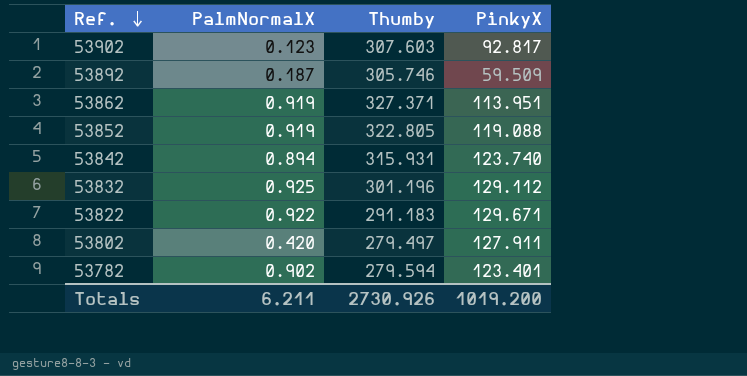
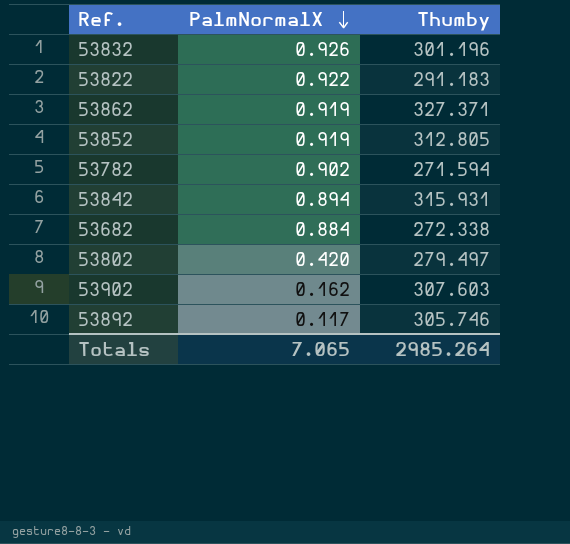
row order: Ref. descending -> PalmNormalX descending
column PinkyX | position: 4 -> none
53832 | PalmNormalX: 0.925 -> 0.926
53852 | Thumby: 322.805 -> 312.805
53782 | Thumby: 279.594 -> 271.594
row 53682: none -> 0.884 | 272.338
53902 | PalmNormalX: 0.123 -> 0.162
53892 | PalmNormalX: 0.187 -> 0.117
Totals | PalmNormalX: 6.211 -> 7.065
Totals | Thumby: 2730.926 -> 2985.264

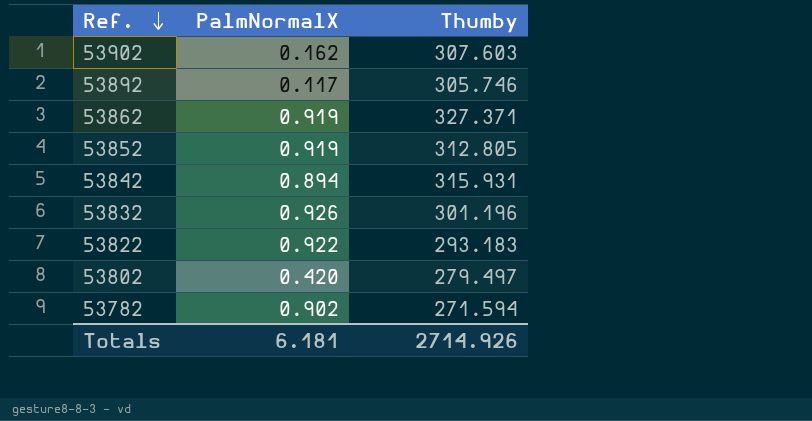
row order: PalmNormalX descending -> Ref. descending
row 53682: 0.884 | 272.338 -> none
53822 | Thumby: 291.183 -> 293.183
Totals | PalmNormalX: 7.065 -> 6.181
Totals | Thumby: 2985.264 -> 2714.926

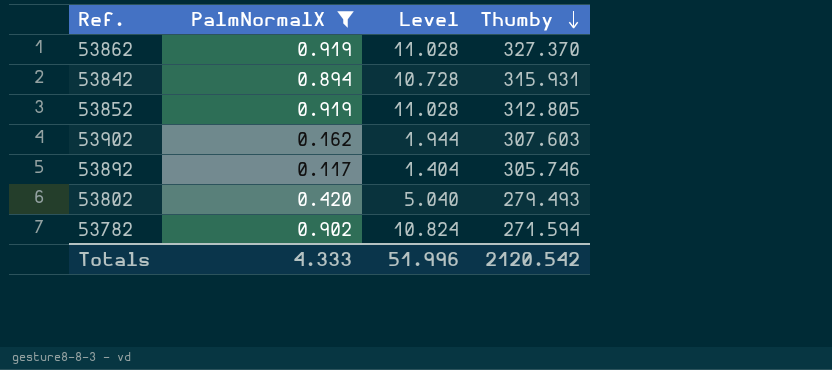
filter: none -> PalmNormalX <= 0.919
row order: Ref. descending -> Thumby descending
column Level | formula: none -> [PalmNormalX] * 12
53862 | Thumby: 327.371 -> 327.370
53802 | Thumby: 279.497 -> 279.493
Totals | PalmNormalX: 6.181 -> 4.333
Totals | Thumby: 2714.926 -> 2120.542

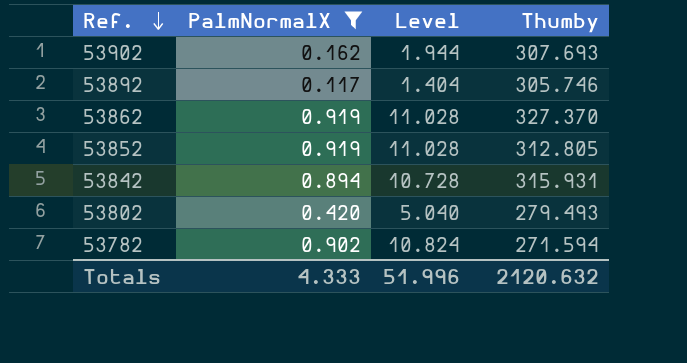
row order: Thumby descending -> Ref. descending
53902 | Thumby: 307.603 -> 307.693
Totals | Thumby: 2120.542 -> 2120.632

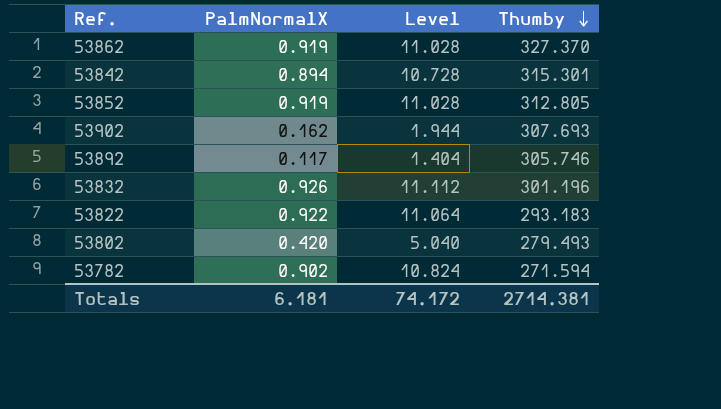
filter: PalmNormalX <= 0.919 -> none
row order: Ref. descending -> Thumby descending
53842 | Thumby: 315.931 -> 315.301
Totals | PalmNormalX: 4.333 -> 6.181
Totals | Level: 51.996 -> 74.172
Totals | Thumby: 2120.632 -> 2714.381

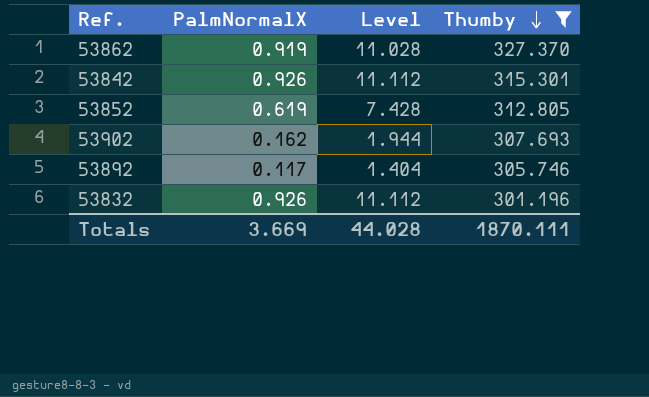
filter: none -> Thumby >= 301.196
53842 | PalmNormalX: 0.894 -> 0.926
53842 | Level: 10.728 -> 11.112
53852 | PalmNormalX: 0.919 -> 0.619
53852 | Level: 11.028 -> 7.428
Totals | PalmNormalX: 6.181 -> 3.669
Totals | Level: 74.172 -> 44.028
Totals | Thumby: 2714.381 -> 1870.111

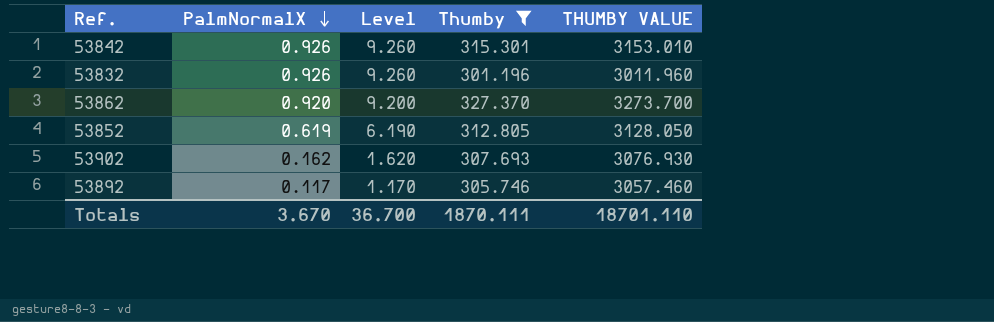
row order: Thumby descending -> PalmNormalX descending
column Level | formula: [PalmNormalX] * 12 -> [PalmNormalX] * 10
column THUMBY VALUE | formula: none -> [Thumby] * 10
53862 | PalmNormalX: 0.919 -> 0.920
Totals | PalmNormalX: 3.669 -> 3.670
Totals | Level: 44.028 -> 36.700

